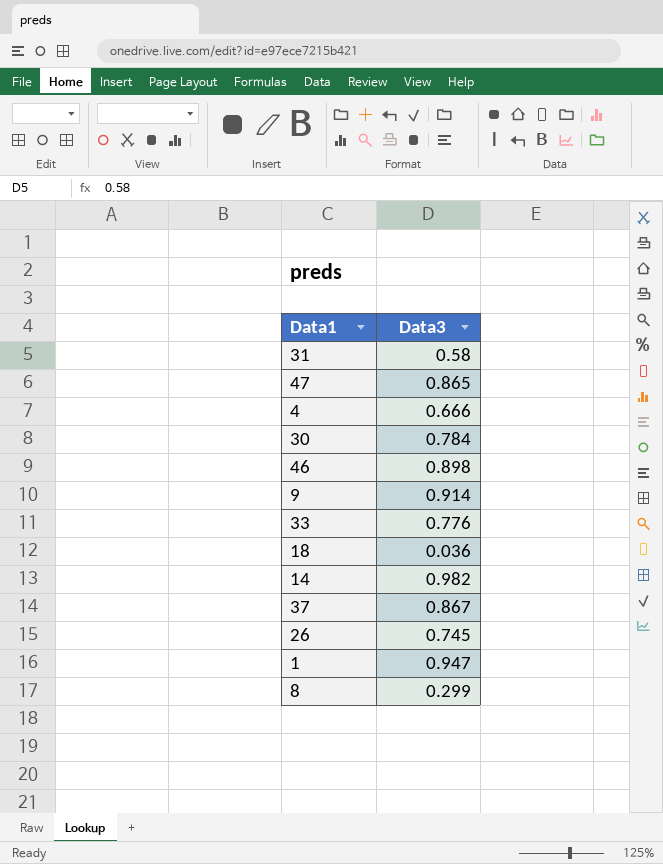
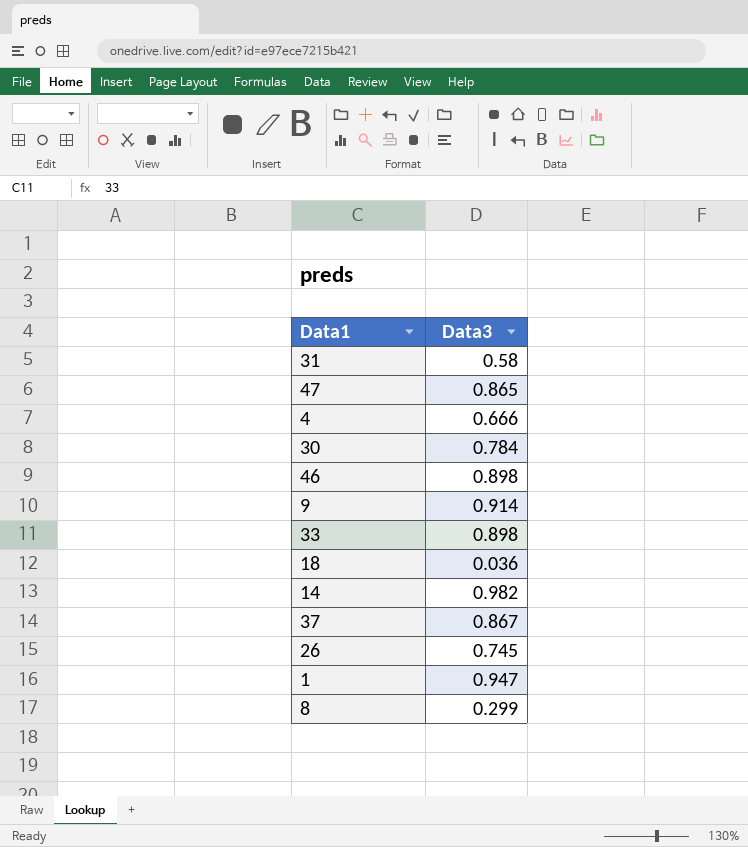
33 | Data3: 0.776 -> 0.898

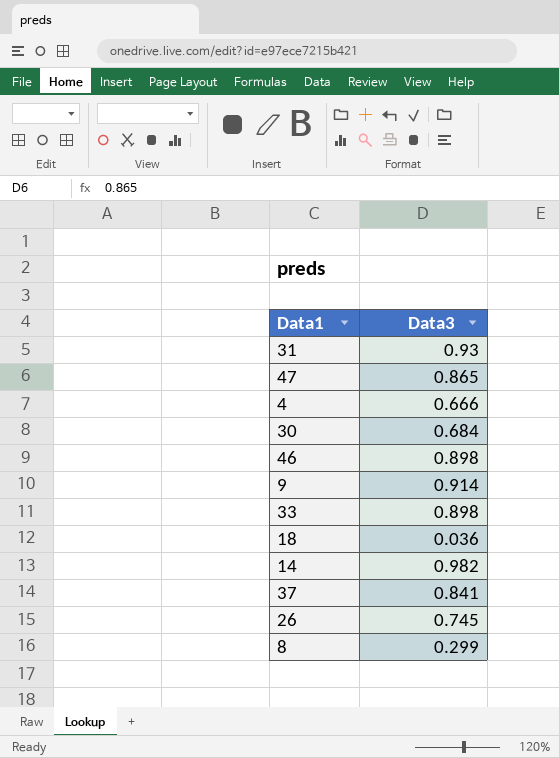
row 1: 0.947 -> none
31 | Data3: 0.58 -> 0.93
30 | Data3: 0.784 -> 0.684
37 | Data3: 0.867 -> 0.841

